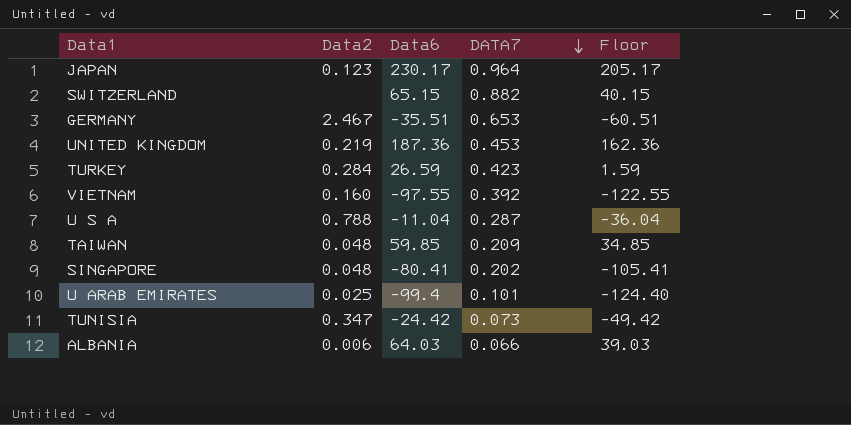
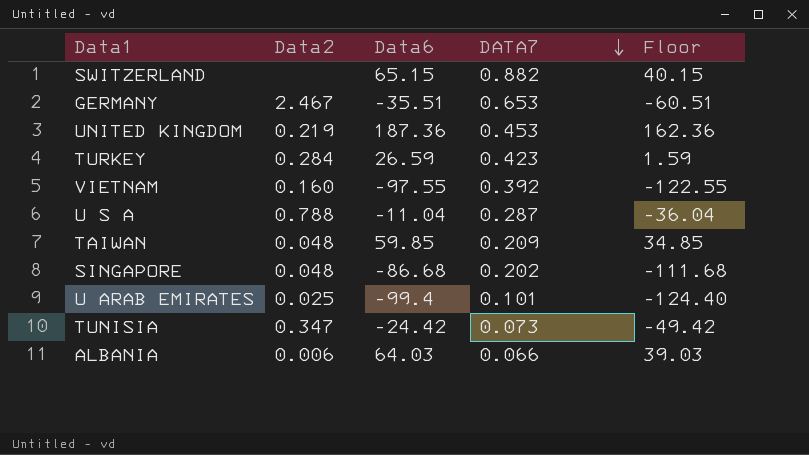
row JAPAN: 0.123 | 230.17 | 0.964 | 205.17 -> none
SINGAPORE | Data6: -80.41 -> -86.68
SINGAPORE | Floor: -105.41 -> -111.68

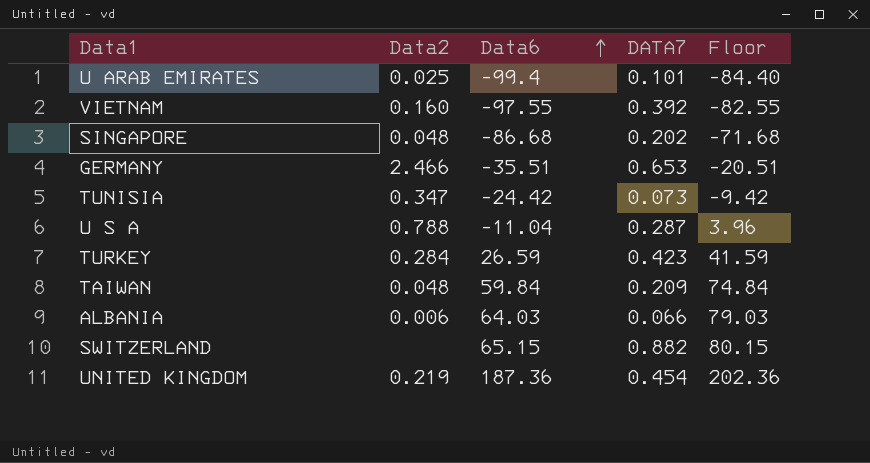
row order: DATA7 descending -> Data6 ascending
column Floor | formula: [Data6] - 25 -> [Data6] + 15
GERMANY | Data2: 2.467 -> 2.466
TAIWAN | Data6: 59.85 -> 59.84
UNITED KINGDOM | DATA7: 0.453 -> 0.454

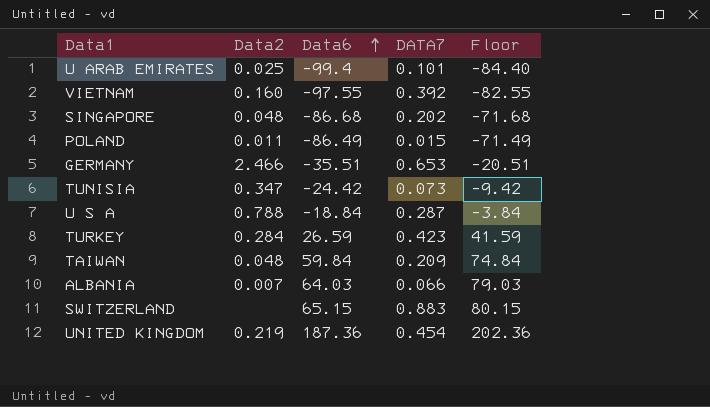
row POLAND: none -> 0.011 | -86.49 | 0.015 | -71.49
U S A | Data6: -11.04 -> -18.84
U S A | Floor: 3.96 -> -3.84
ALBANIA | Data2: 0.006 -> 0.007
SWITZERLAND | DATA7: 0.882 -> 0.883

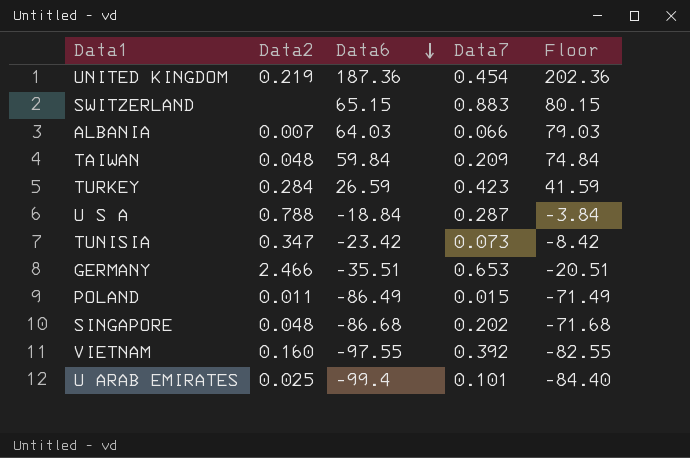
row order: Data6 ascending -> Data6 descending
column name: DATA7 -> Data7
TUNISIA | Data6: -24.42 -> -23.42
TUNISIA | Floor: -9.42 -> -8.42

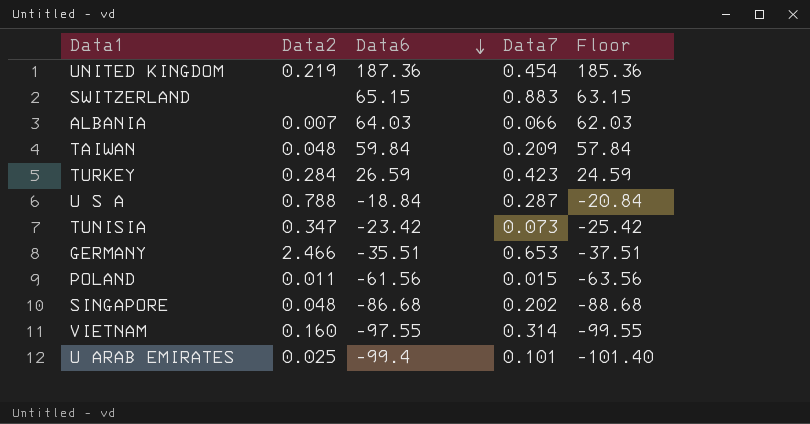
column Floor | formula: [Data6] + 15 -> [Data6] - 2
POLAND | Data6: -86.49 -> -61.56
VIETNAM | Data7: 0.392 -> 0.314

